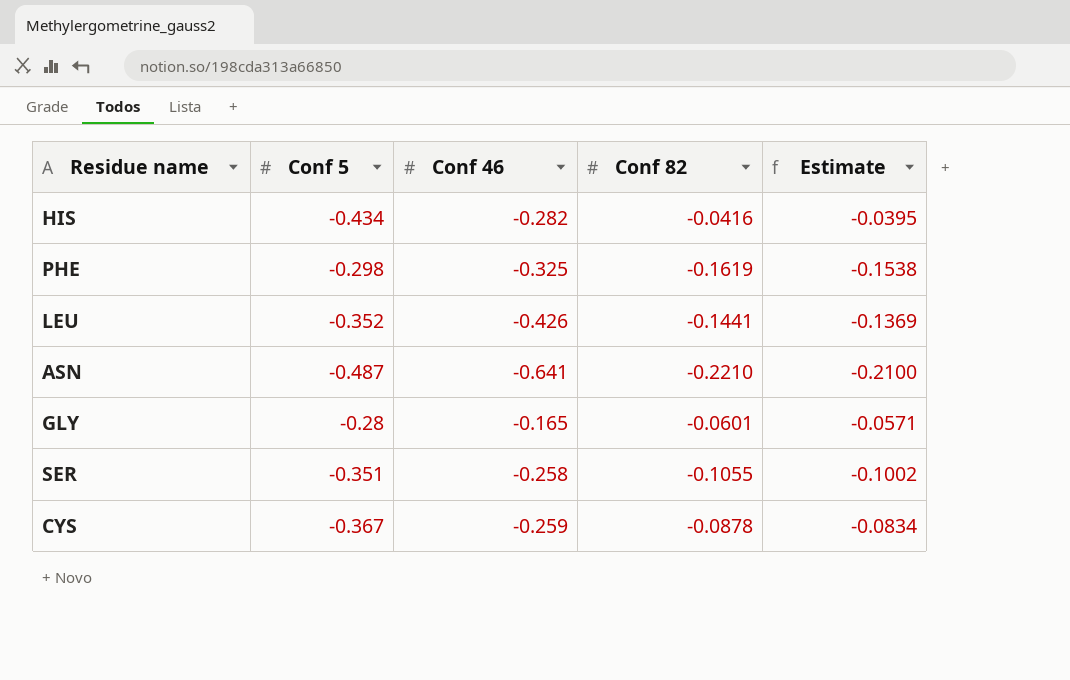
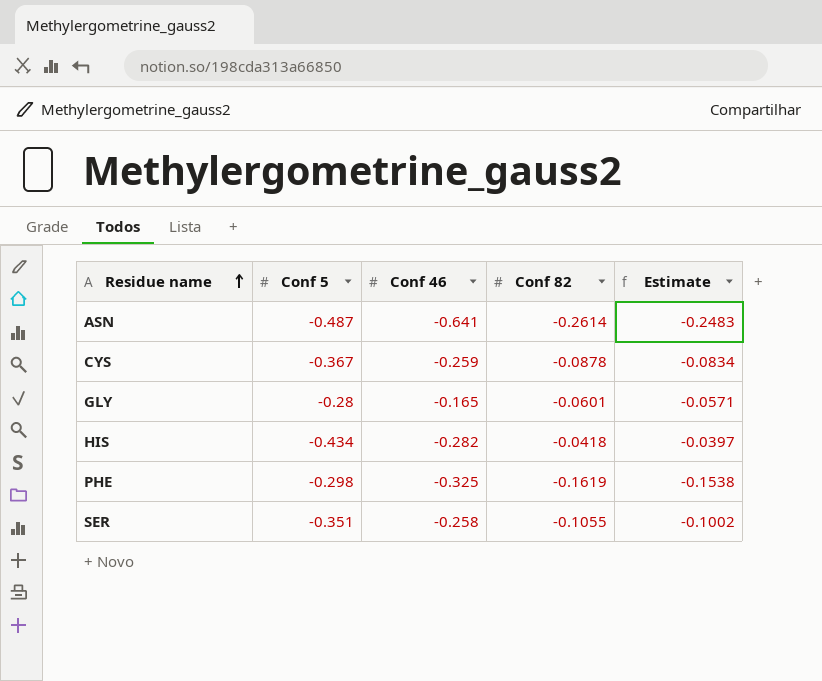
row order: none -> Residue name ascending
row LEU: -0.352 | -0.426 | -0.1441 | -0.1369 -> none
ASN | Conf 82: -0.2210 -> -0.2614
ASN | Estimate: -0.2100 -> -0.2483
HIS | Conf 82: -0.0416 -> -0.0418
HIS | Estimate: -0.0395 -> -0.0397

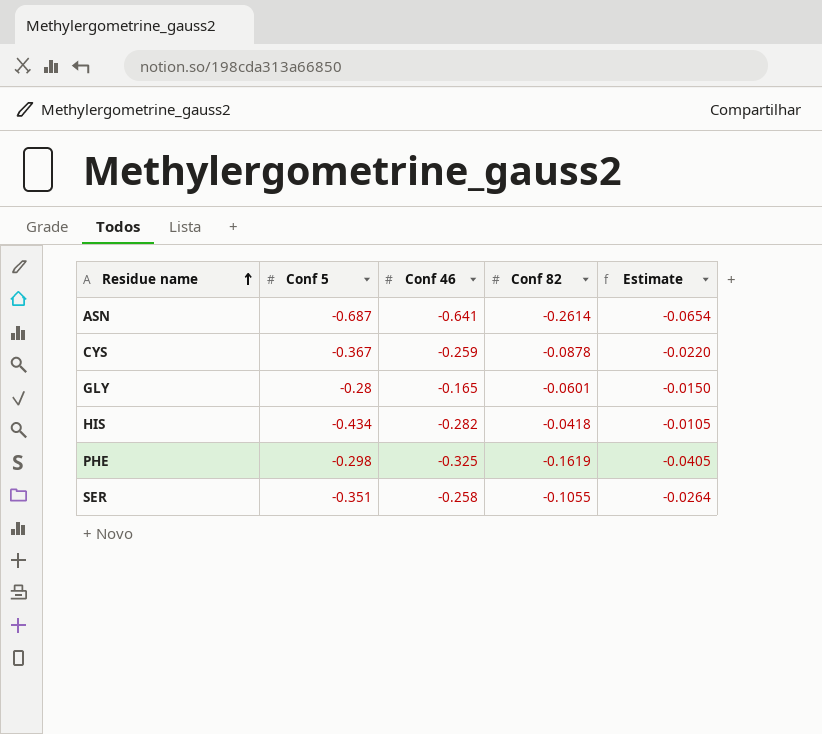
column Estimate | formula: [Conf 82] * 0.95 -> [Conf 82] * 0.25
ASN | Conf 5: -0.487 -> -0.687

